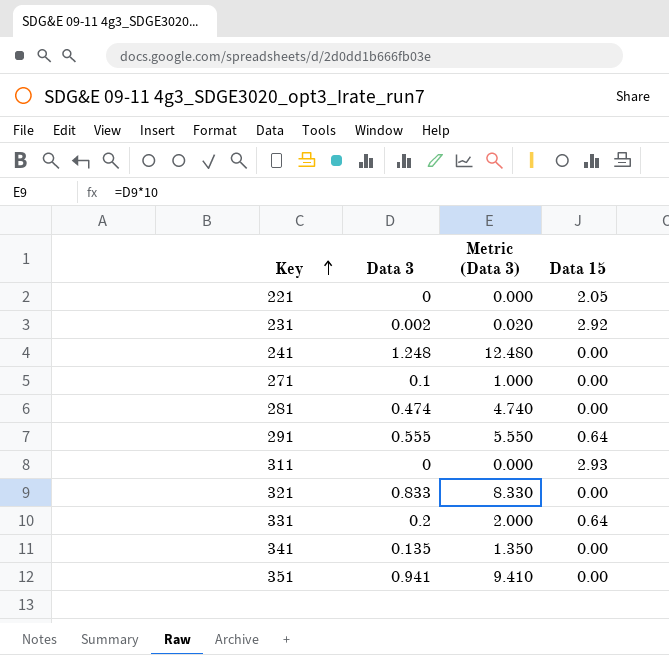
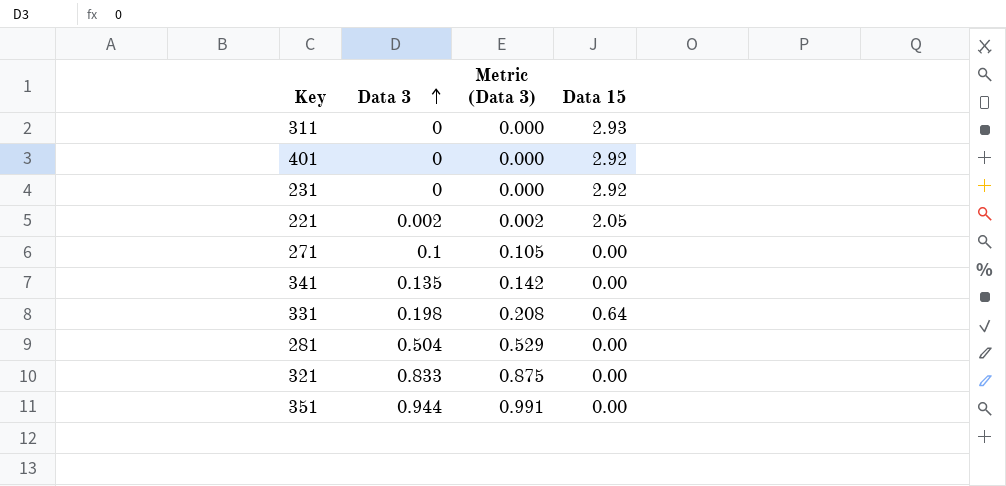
row order: Key ascending -> Data 3 ascending
column Metric (Data 3) | formula: [Data 3] * 10 -> [Data 3] * 1.05
row 241: 1.248 | 12.480 | 0.00 -> none
row 291: 0.555 | 5.550 | 0.64 -> none
row 401: none -> 0 | 0.000 | 2.92
231 | Data 3: 0.002 -> 0
221 | Data 3: 0 -> 0.002
331 | Data 3: 0.2 -> 0.198
281 | Data 3: 0.474 -> 0.504
351 | Data 3: 0.941 -> 0.944

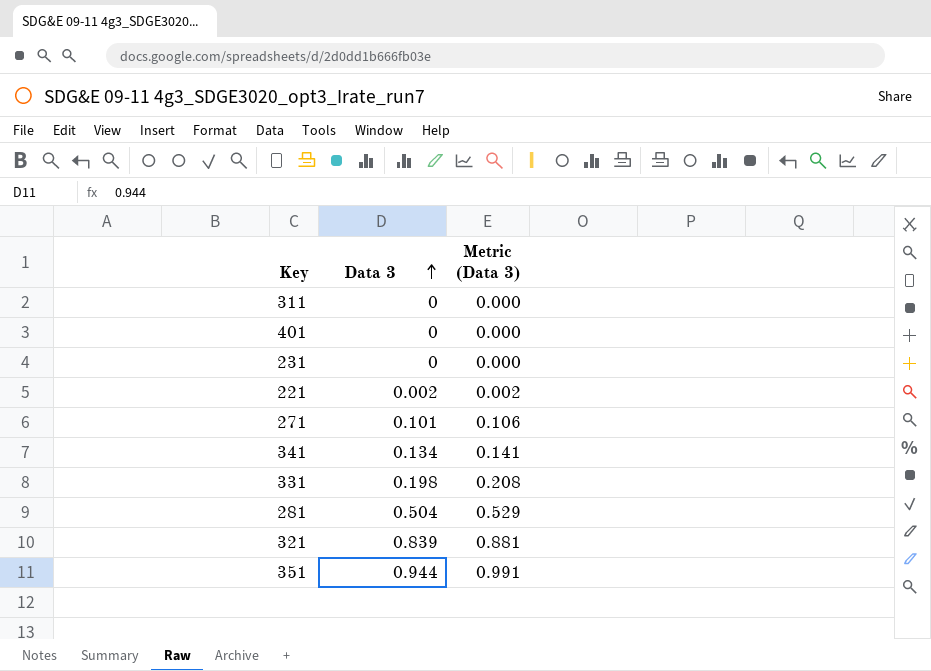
column Data 15 | position: 4 -> none
271 | Data 3: 0.1 -> 0.101
271 | Metric (Data 3): 0.105 -> 0.106
341 | Data 3: 0.135 -> 0.134
341 | Metric (Data 3): 0.142 -> 0.141
321 | Data 3: 0.833 -> 0.839
321 | Metric (Data 3): 0.875 -> 0.881

